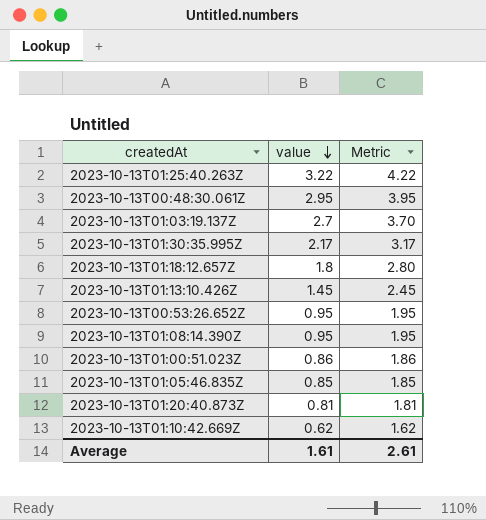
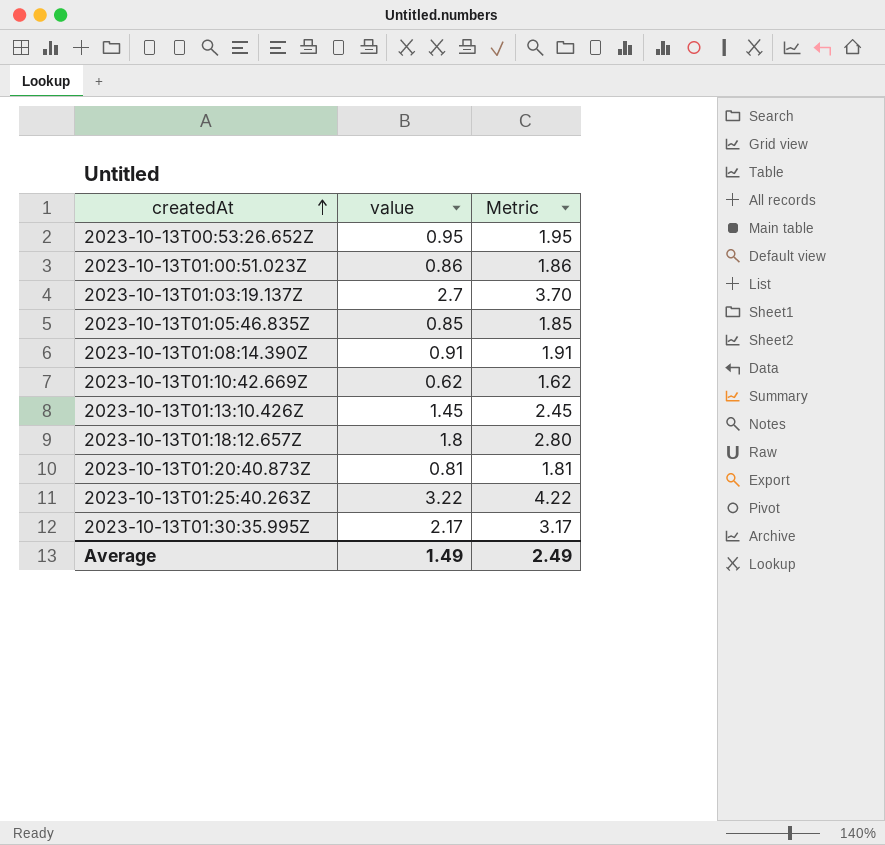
row order: value descending -> createdAt ascending
row 2023-10-13T00:48:30.061Z: 2.95 | 3.95 -> none
2023-10-13T01:08:14.390Z | value: 0.95 -> 0.91
2023-10-13T01:08:14.390Z | Metric: 1.95 -> 1.91
Average | value: 1.61 -> 1.49
Average | Metric: 2.61 -> 2.49

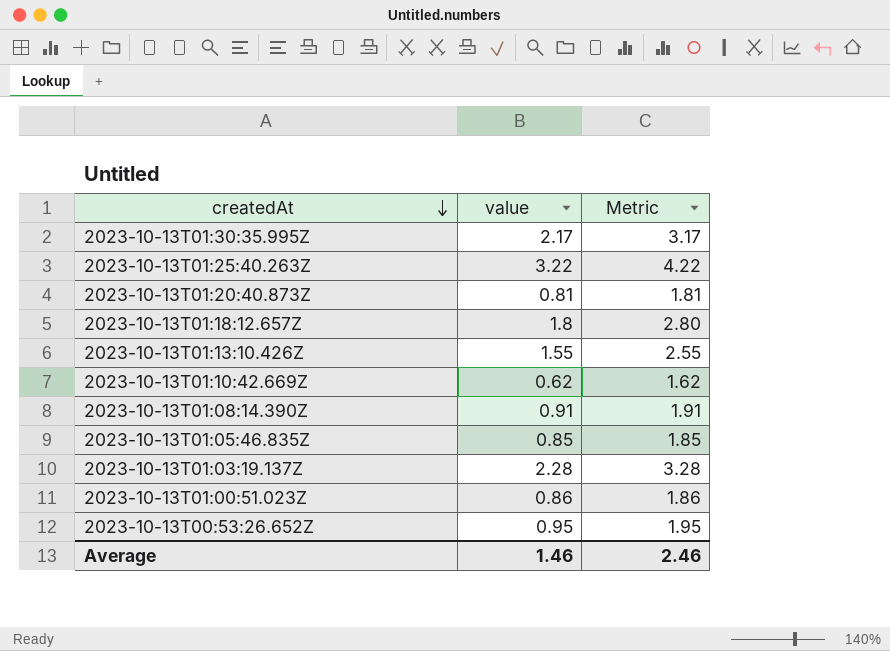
row order: createdAt ascending -> createdAt descending
2023-10-13T01:13:10.426Z | value: 1.45 -> 1.55
2023-10-13T01:13:10.426Z | Metric: 2.45 -> 2.55
2023-10-13T01:03:19.137Z | value: 2.7 -> 2.28
2023-10-13T01:03:19.137Z | Metric: 3.70 -> 3.28
Average | value: 1.49 -> 1.46
Average | Metric: 2.49 -> 2.46

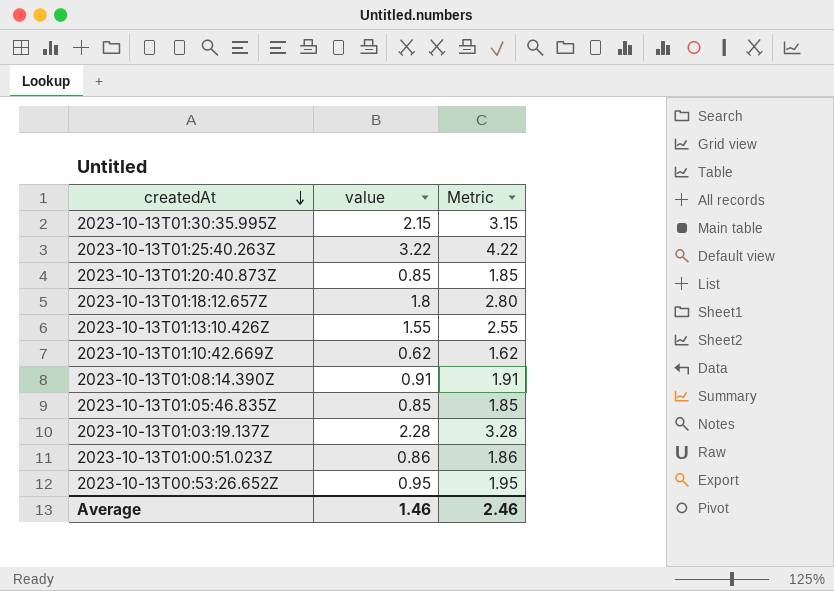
2023-10-13T01:30:35.995Z | value: 2.17 -> 2.15
2023-10-13T01:30:35.995Z | Metric: 3.17 -> 3.15
2023-10-13T01:20:40.873Z | value: 0.81 -> 0.85
2023-10-13T01:20:40.873Z | Metric: 1.81 -> 1.85

